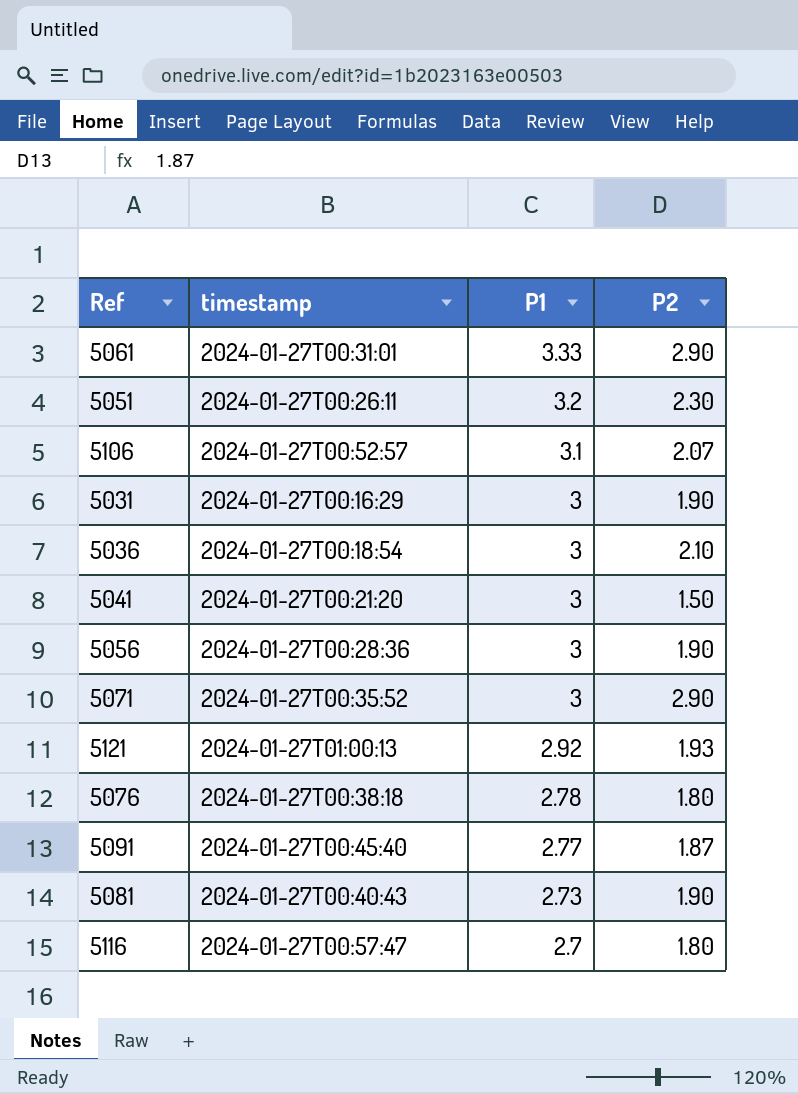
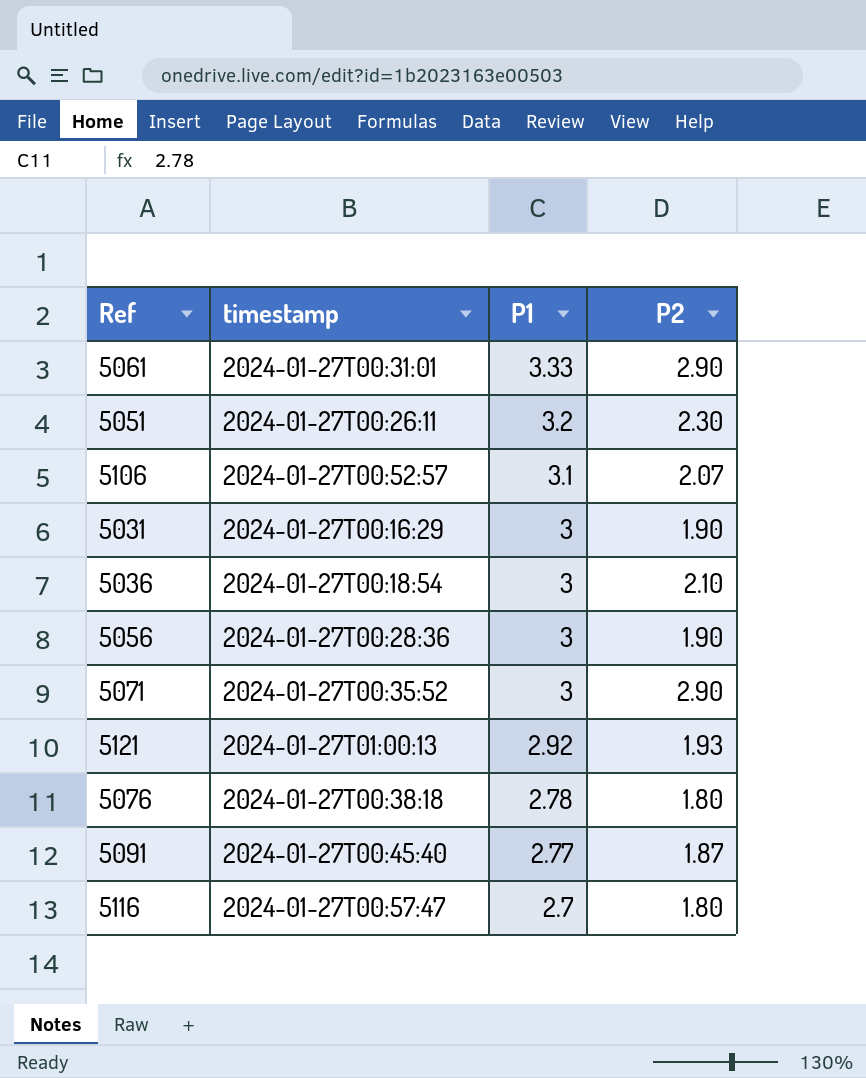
row 5041: 2024-01-27T00:21:20 | 3 | 1.50 -> none
row 5081: 2024-01-27T00:40:43 | 2.73 | 1.90 -> none

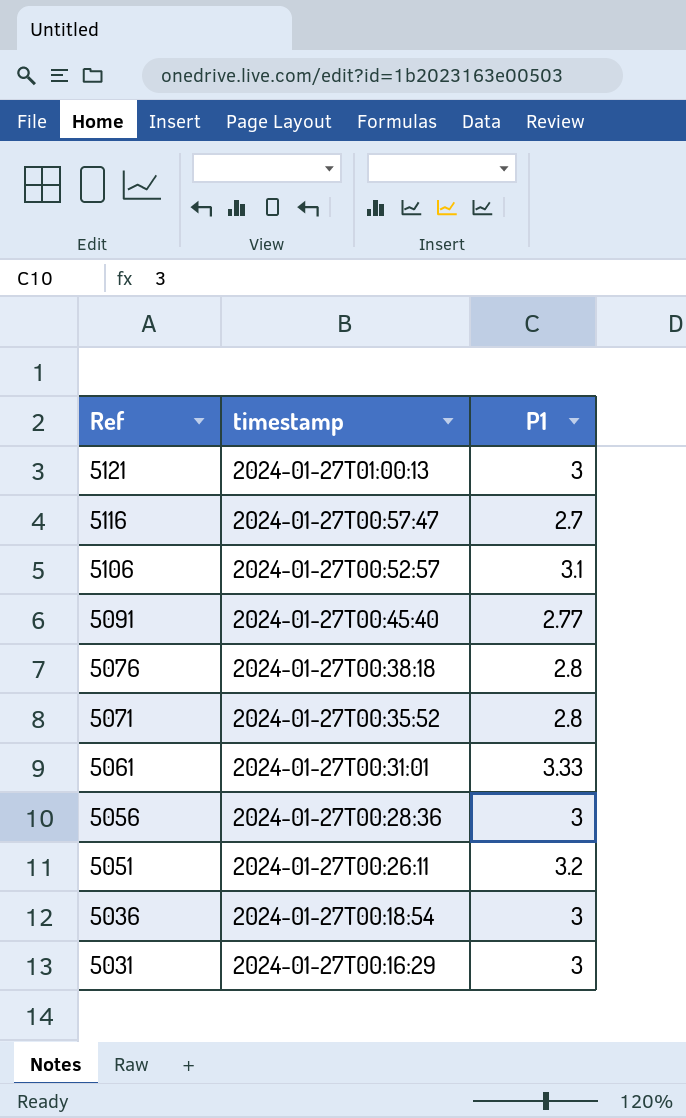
row order: P1 descending -> Ref descending
column P2 | position: 4 -> none
5121 | P1: 2.92 -> 3
5076 | P1: 2.78 -> 2.8
5071 | P1: 3 -> 2.8

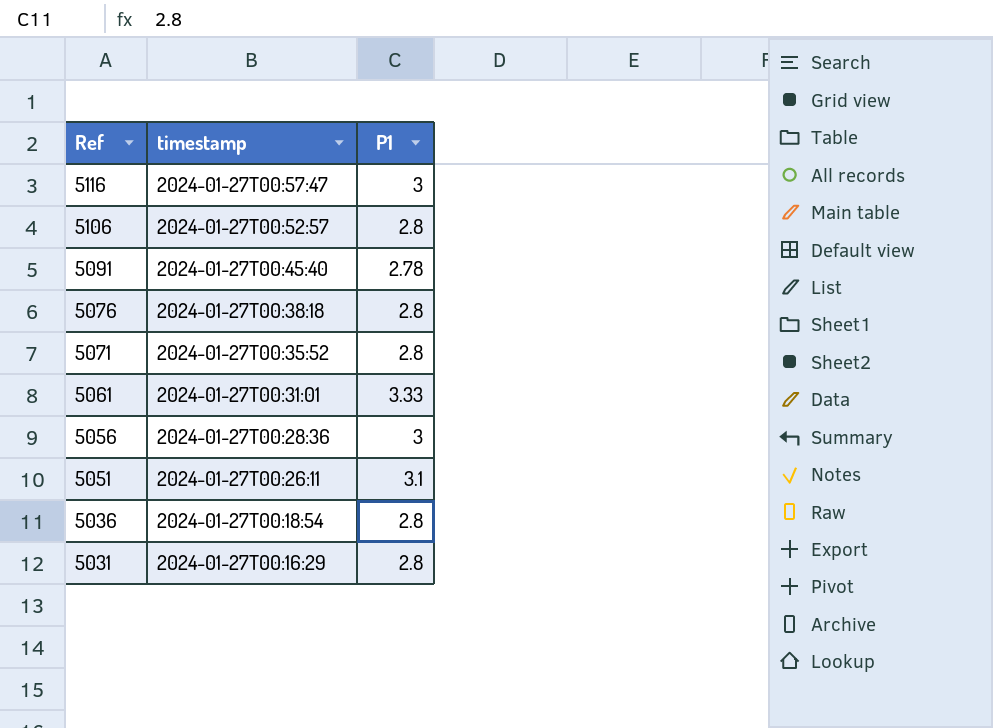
row 5121: 2024-01-27T01:00:13 | 3 -> none
5116 | P1: 2.7 -> 3
5106 | P1: 3.1 -> 2.8
5091 | P1: 2.77 -> 2.78
5051 | P1: 3.2 -> 3.1
5036 | P1: 3 -> 2.8
5031 | P1: 3 -> 2.8

